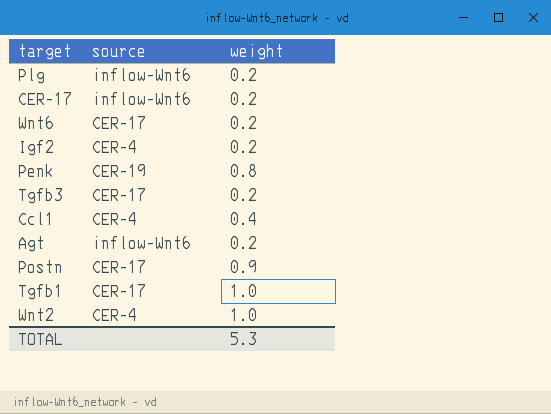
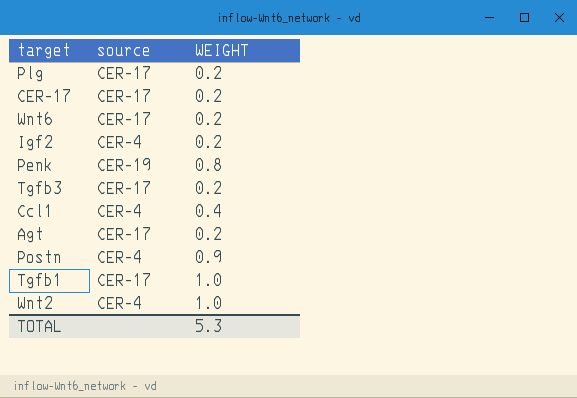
column name: weight -> WEIGHT
Plg | source: inflow-Wnt6 -> CER-17
CER-17 | source: inflow-Wnt6 -> CER-17
Agt | source: inflow-Wnt6 -> CER-17
Postn | source: CER-17 -> CER-4

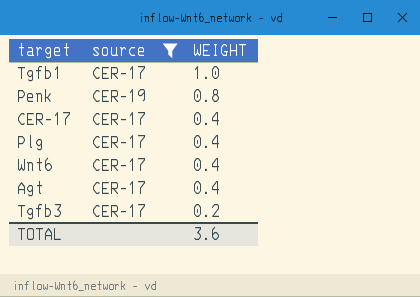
filter: none -> source != CER-4
row order: none -> WEIGHT descending
CER-17 | WEIGHT: 0.2 -> 0.4
Plg | WEIGHT: 0.2 -> 0.4
Wnt6 | WEIGHT: 0.2 -> 0.4
Agt | WEIGHT: 0.2 -> 0.4
TOTAL | WEIGHT: 5.3 -> 3.6

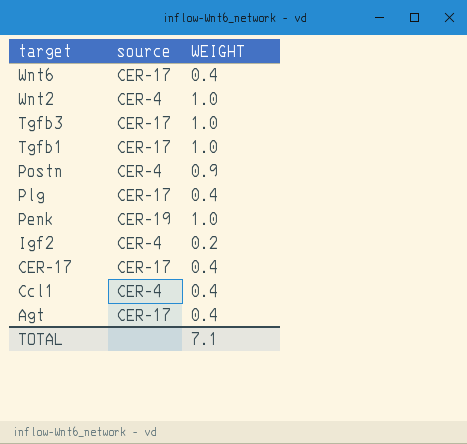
filter: source != CER-4 -> none
row order: WEIGHT descending -> target descending
Tgfb3 | WEIGHT: 0.2 -> 1.0
Penk | WEIGHT: 0.8 -> 1.0
TOTAL | WEIGHT: 3.6 -> 7.1

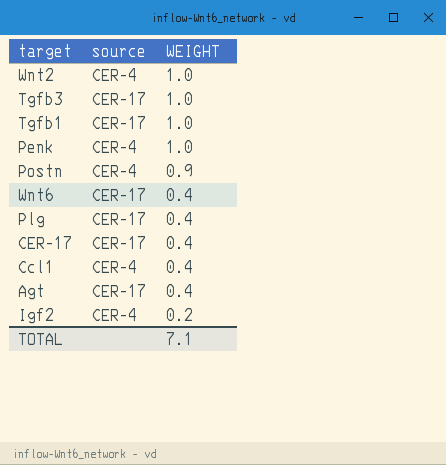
row order: target descending -> WEIGHT descending
Penk | source: CER-19 -> CER-4

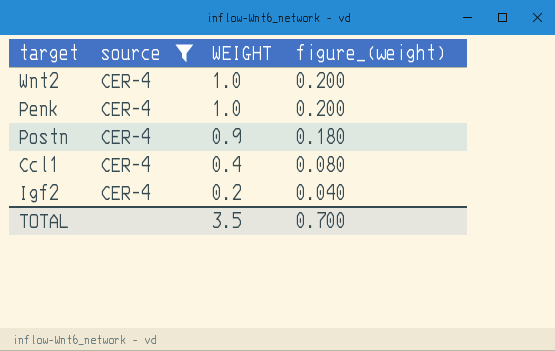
filter: none -> source = CER-4
column figure_(weight) | formula: none -> [WEIGHT] * 0.2
TOTAL | WEIGHT: 7.1 -> 3.5

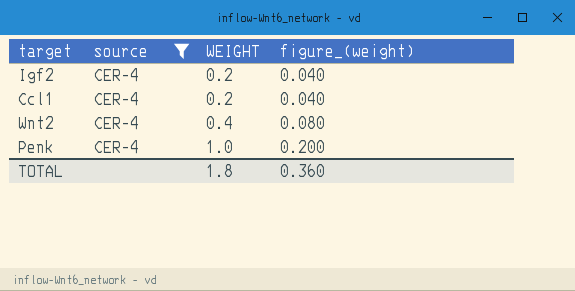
row order: WEIGHT descending -> WEIGHT ascending
row Postn: CER-4 | 0.9 | 0.180 -> none
Ccl1 | WEIGHT: 0.4 -> 0.2
Ccl1 | figure_(weight): 0.080 -> 0.040
Wnt2 | WEIGHT: 1.0 -> 0.4
Wnt2 | figure_(weight): 0.200 -> 0.080
TOTAL | WEIGHT: 3.5 -> 1.8
TOTAL | figure_(weight): 0.700 -> 0.360

